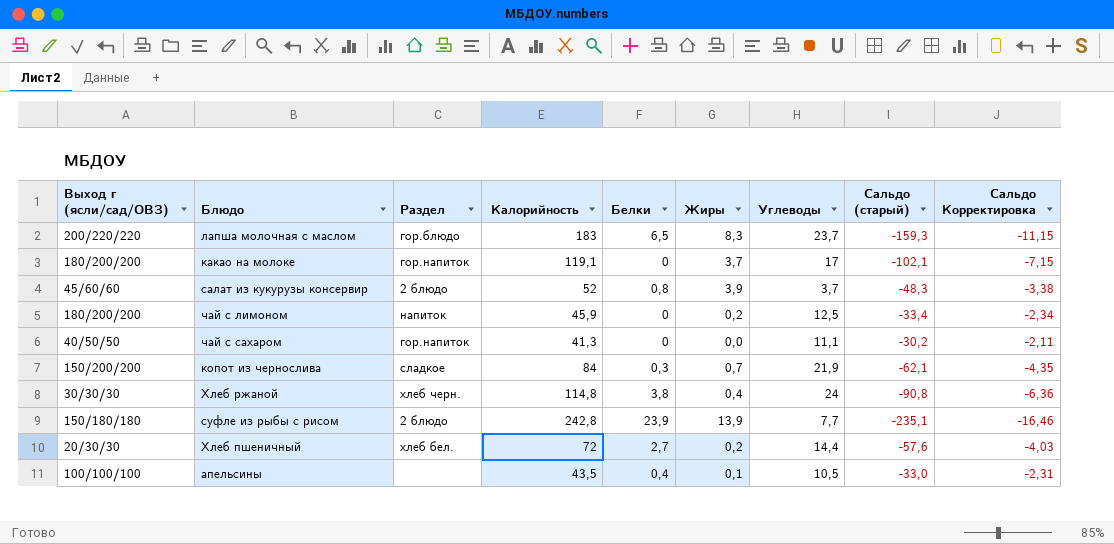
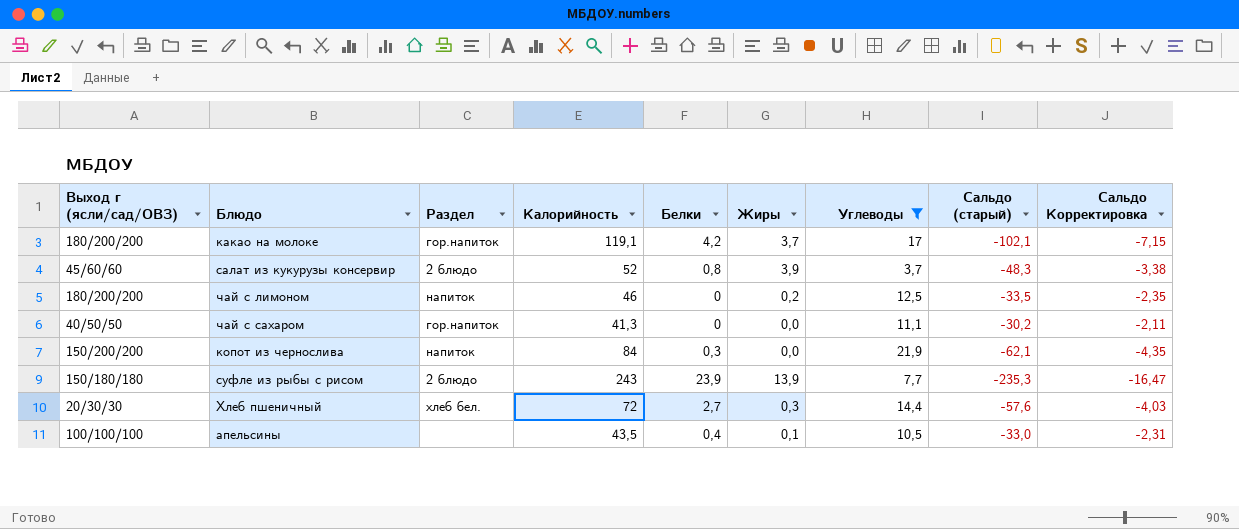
filter: none -> Углеводы <= 21,9
какао на молоке | Белки: 0 -> 4,2
чай с лимоном | Калорийность: 45,9 -> 46
чай с лимоном | Сальдо (старый): -33,4 -> -33,5
чай с лимоном | Сальдо Корректировка: -2,34 -> -2,35
копот из чернослива | Раздел: сладкое -> напиток
копот из чернослива | Жиры: 0,7 -> 0,0
суфле из рыбы с рисом | Калорийность: 242,8 -> 243
суфле из рыбы с рисом | Сальдо (старый): -235,1 -> -235,3
суфле из рыбы с рисом | Сальдо Корректировка: -16,46 -> -16,47
Хлеб пшеничный | Жиры: 0,2 -> 0,3

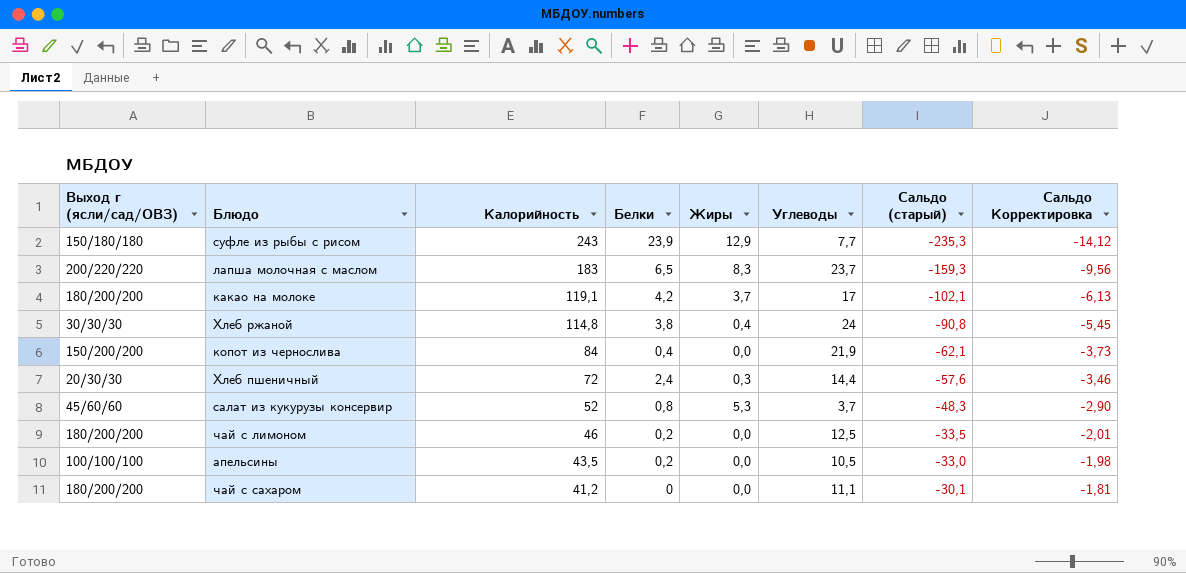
filter: Углеводы <= 21,9 -> none
row order: none -> Калорийность descending
column Раздел | position: 3 -> none
column Сальдо Корректировка | formula: [Сальдо (старый)] * 0,07 -> [Сальдо (старый)] * 0,06
суфле из рыбы с рисом | Жиры: 13,9 -> 12,9
копот из чернослива | Белки: 0,3 -> 0,4
Хлеб пшеничный | Белки: 2,7 -> 2,4
салат из кукурузы консервир | Жиры: 3,9 -> 5,3
чай с лимоном | Белки: 0 -> 0,2
чай с лимоном | Жиры: 0,2 -> 0,0
апельсины | Белки: 0,4 -> 0,2
апельсины | Жиры: 0,1 -> 0,0
чай с сахаром | Выход г (ясли/сад/ОВЗ): 40/50/50 -> 180/200/200
чай с сахаром | Калорийность: 41,3 -> 41,2
чай с сахаром | Сальдо (старый): -30,2 -> -30,1

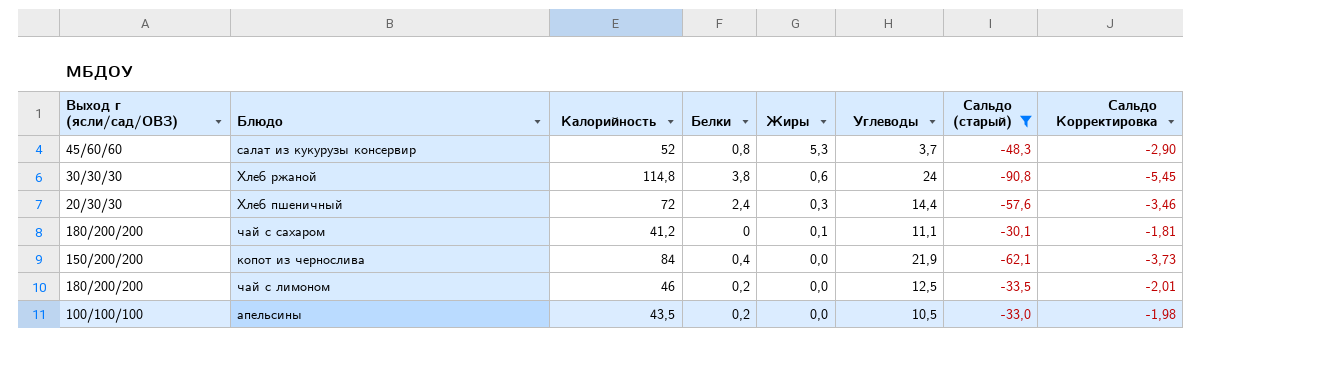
filter: none -> Сальдо (старый) >= -90,8
row order: Калорийность descending -> Жиры descending
Хлеб ржаной | Жиры: 0,4 -> 0,6
чай с сахаром | Жиры: 0,0 -> 0,1

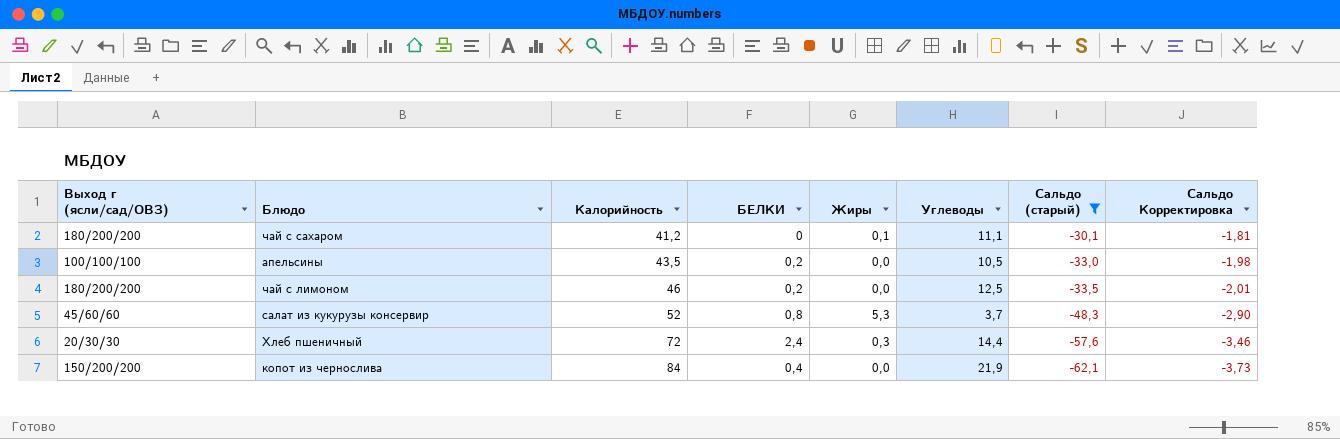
row order: Жиры descending -> Калорийность ascending
column name: Белки -> БЕЛКИ
row Хлеб ржаной: 30/30/30 | 114,8 | 3,8 | 0,6 | 24 | -90,8 | -5,45 -> none

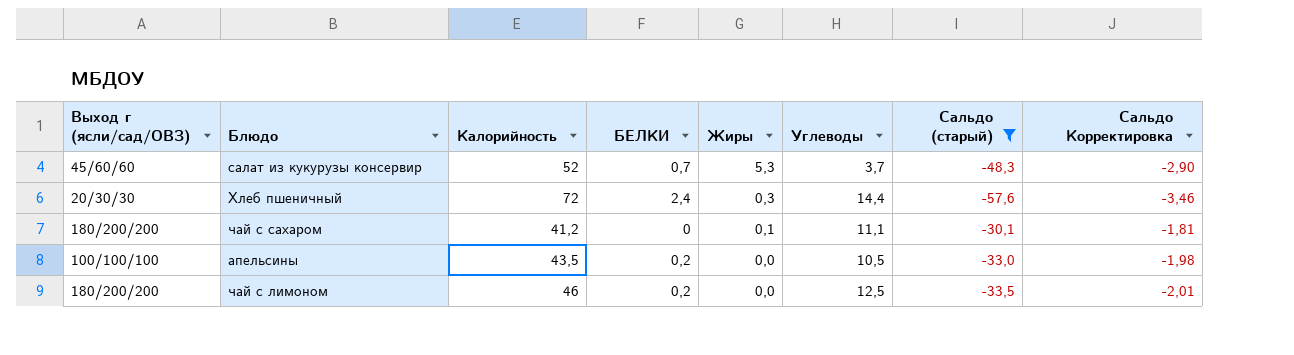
row order: Калорийность ascending -> Жиры descending
row копот из чернослива: 150/200/200 | 84 | 0,4 | 0,0 | 21,9 | -62,1 | -3,73 -> none
салат из кукурузы консервир | БЕЛКИ: 0,8 -> 0,7

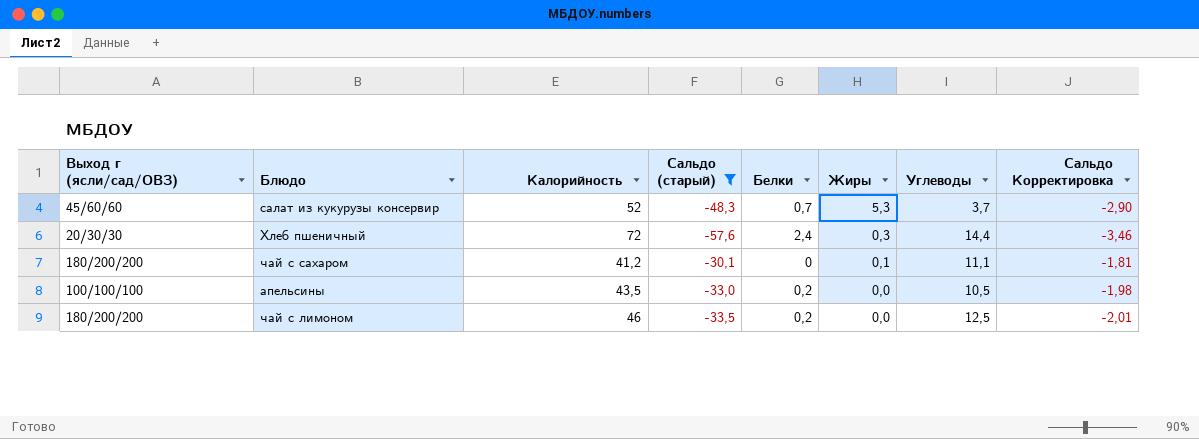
column Сальдо (старый) | position: 7 -> 4
column name: БЕЛКИ -> Белки

